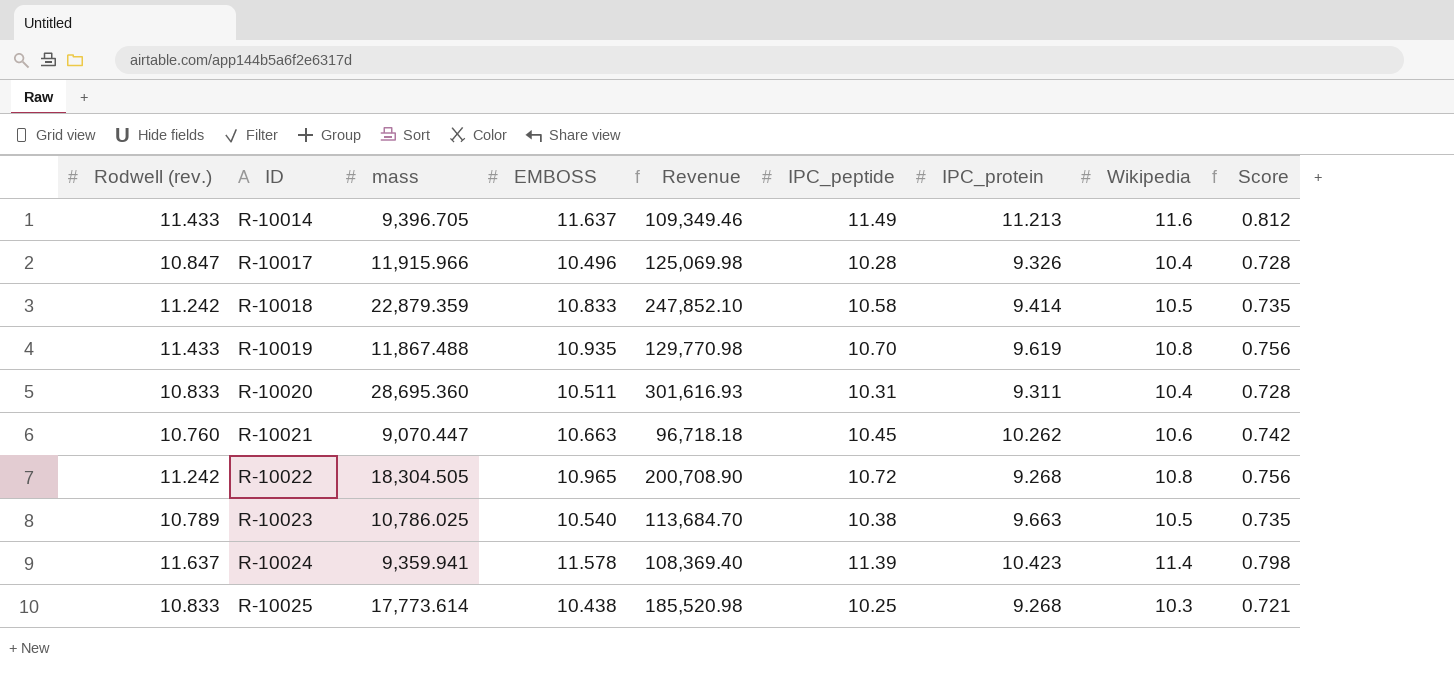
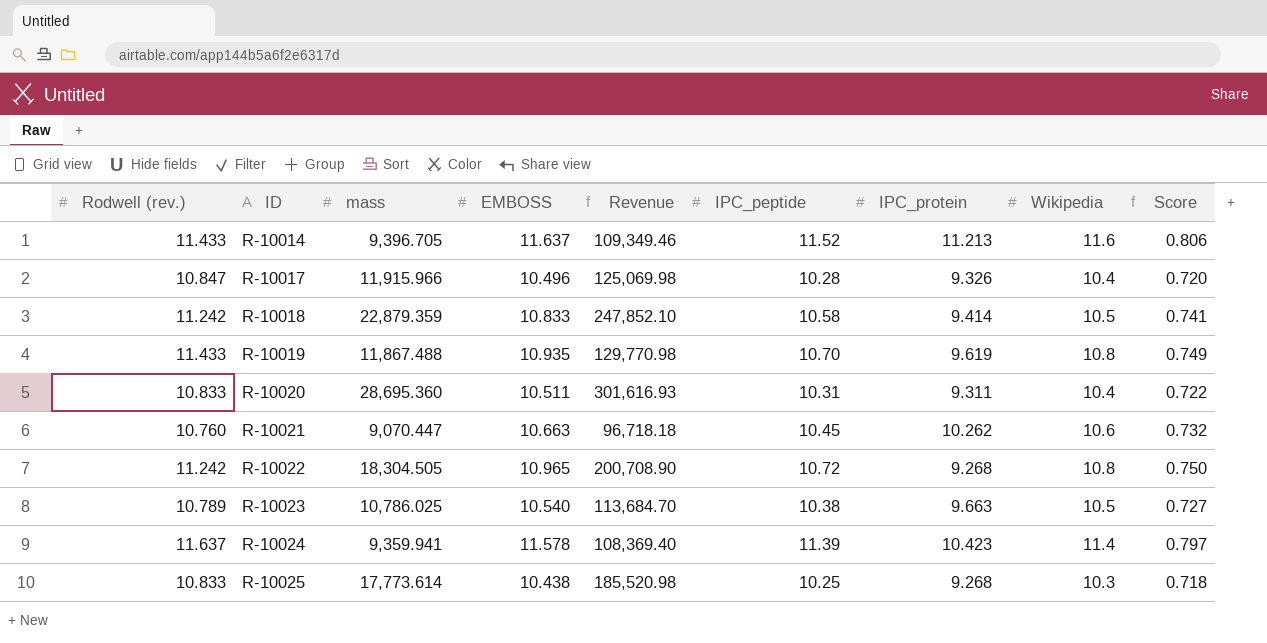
column Score | formula: [Wikipedia] * 0.07 -> [IPC_peptide] * 0.07
R-10014 | IPC_peptide: 11.49 -> 11.52

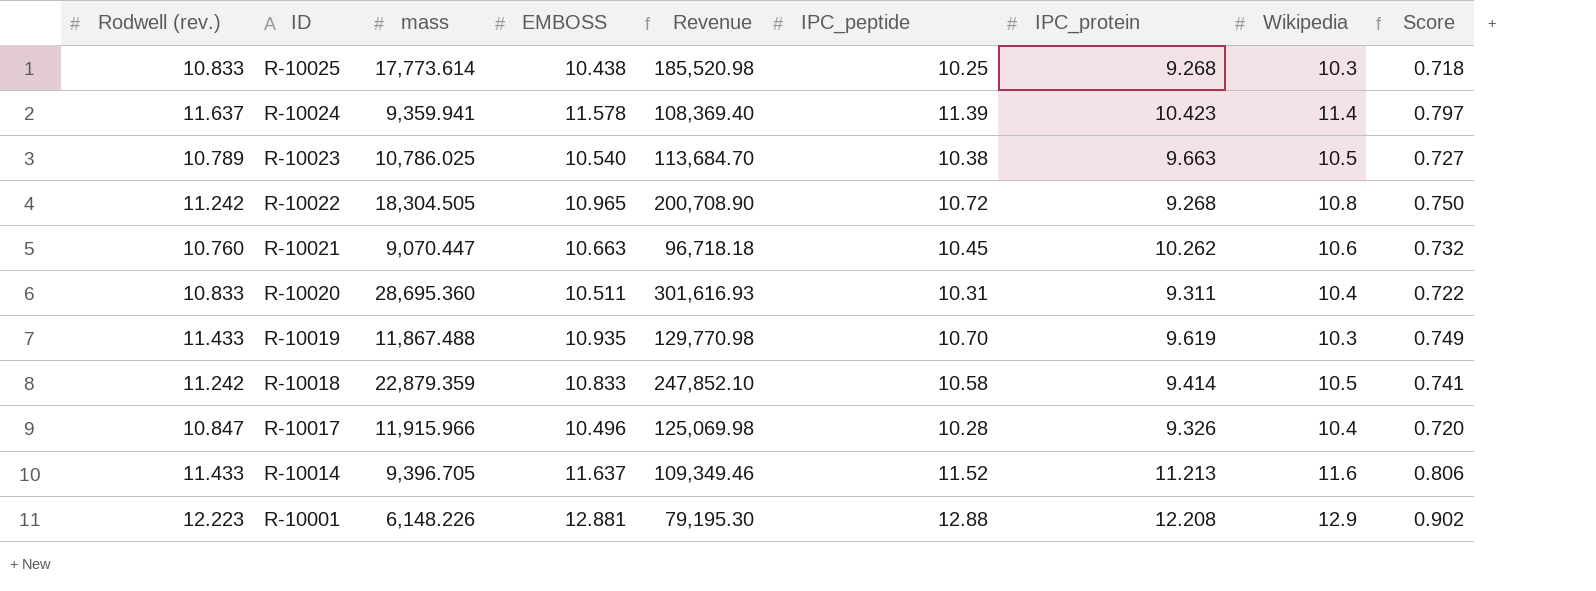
row order: ID ascending -> ID descending
R-10019 | Wikipedia: 10.8 -> 10.3
row R-10001: none -> 12.223 | 6,148.226 | 12.881 | 79,195.30 | 12.88 | 12.208 | 12.9 | 0.902

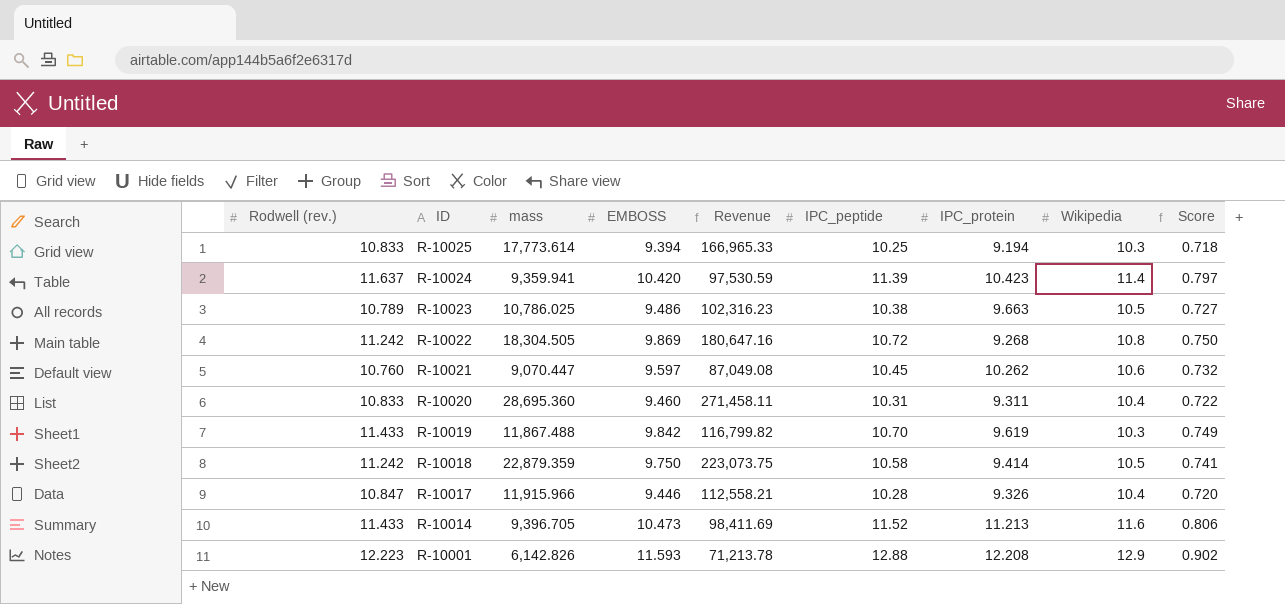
R-10025 | EMBOSS: 10.438 -> 9.394
R-10025 | Revenue: 185,520.98 -> 166,965.33
R-10025 | IPC_protein: 9.268 -> 9.194
R-10024 | EMBOSS: 11.578 -> 10.420
R-10024 | Revenue: 108,369.40 -> 97,530.59
R-10023 | EMBOSS: 10.540 -> 9.486
R-10023 | Revenue: 113,684.70 -> 102,316.23
R-10022 | EMBOSS: 10.965 -> 9.869
R-10022 | Revenue: 200,708.90 -> 180,647.16
R-10021 | EMBOSS: 10.663 -> 9.597
R-10021 | Revenue: 96,718.18 -> 87,049.08
R-10020 | EMBOSS: 10.511 -> 9.460
R-10020 | Revenue: 301,616.93 -> 271,458.11
R-10019 | EMBOSS: 10.935 -> 9.842
R-10019 | Revenue: 129,770.98 -> 116,799.82
R-10018 | EMBOSS: 10.833 -> 9.750
R-10018 | Revenue: 247,852.10 -> 223,073.75
R-10017 | EMBOSS: 10.496 -> 9.446
R-10017 | Revenue: 125,069.98 -> 112,558.21
R-10014 | EMBOSS: 11.637 -> 10.473
R-10014 | Revenue: 109,349.46 -> 98,411.69
R-10001 | mass: 6,148.226 -> 6,142.826
R-10001 | EMBOSS: 12.881 -> 11.593
R-10001 | Revenue: 79,195.30 -> 71,213.78

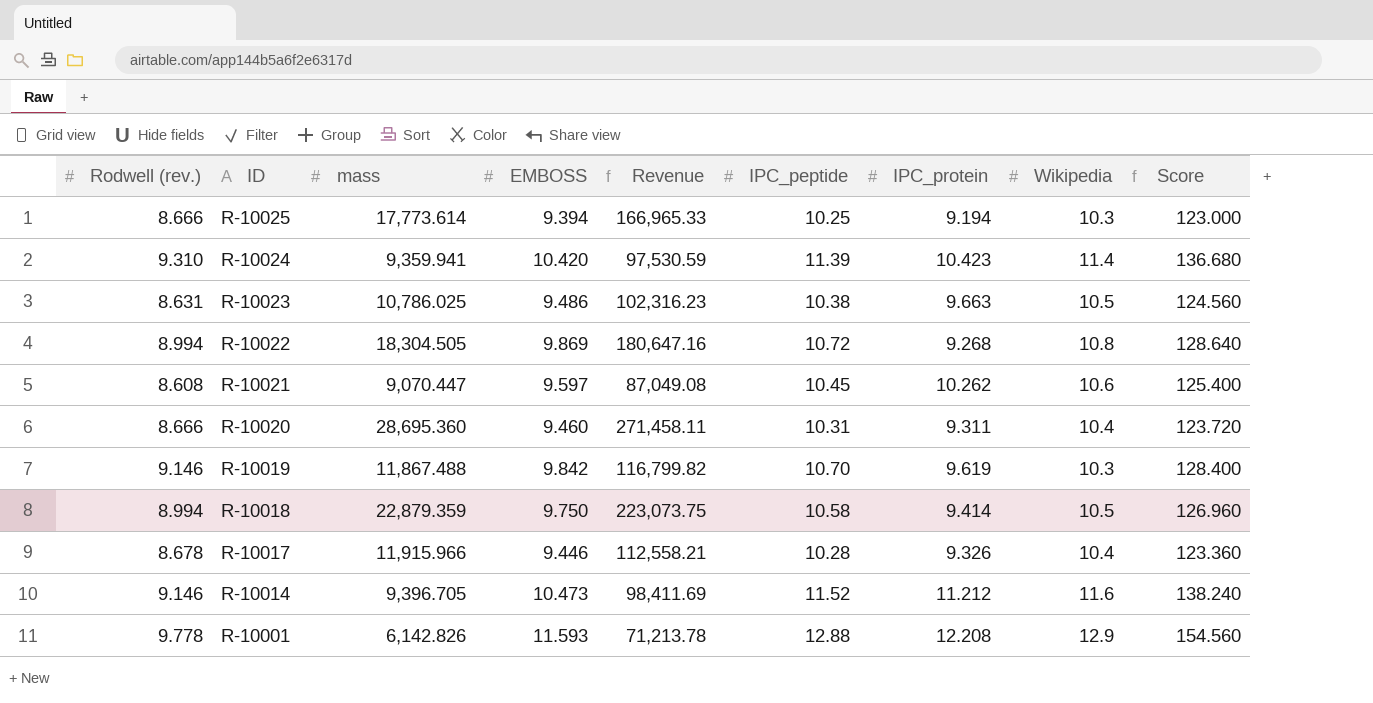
column Score | formula: [IPC_peptide] * 0.07 -> [IPC_peptide] * 12
R-10025 | Rodwell (rev.): 10.833 -> 8.666
R-10024 | Rodwell (rev.): 11.637 -> 9.310
R-10023 | Rodwell (rev.): 10.789 -> 8.631
R-10022 | Rodwell (rev.): 11.242 -> 8.994
R-10021 | Rodwell (rev.): 10.760 -> 8.608
R-10020 | Rodwell (rev.): 10.833 -> 8.666
R-10019 | Rodwell (rev.): 11.433 -> 9.146
R-10018 | Rodwell (rev.): 11.242 -> 8.994
R-10017 | Rodwell (rev.): 10.847 -> 8.678
R-10014 | Rodwell (rev.): 11.433 -> 9.146
R-10014 | IPC_protein: 11.213 -> 11.212
R-10001 | Rodwell (rev.): 12.223 -> 9.778

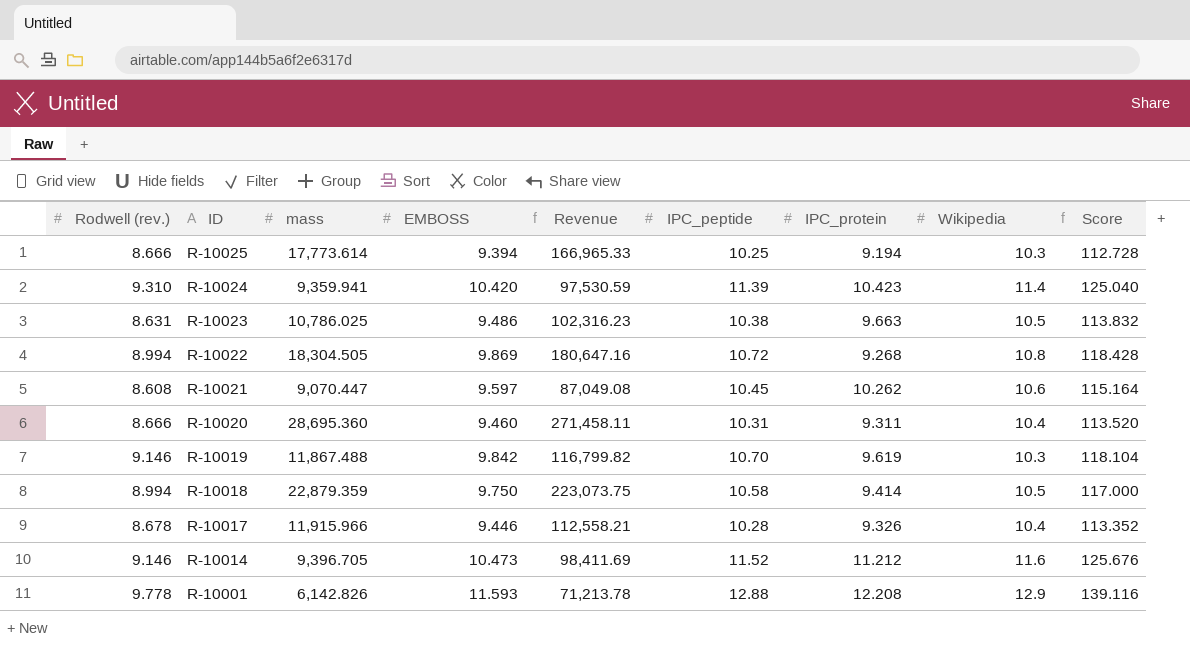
column Score | formula: [IPC_peptide] * 12 -> [EMBOSS] * 12

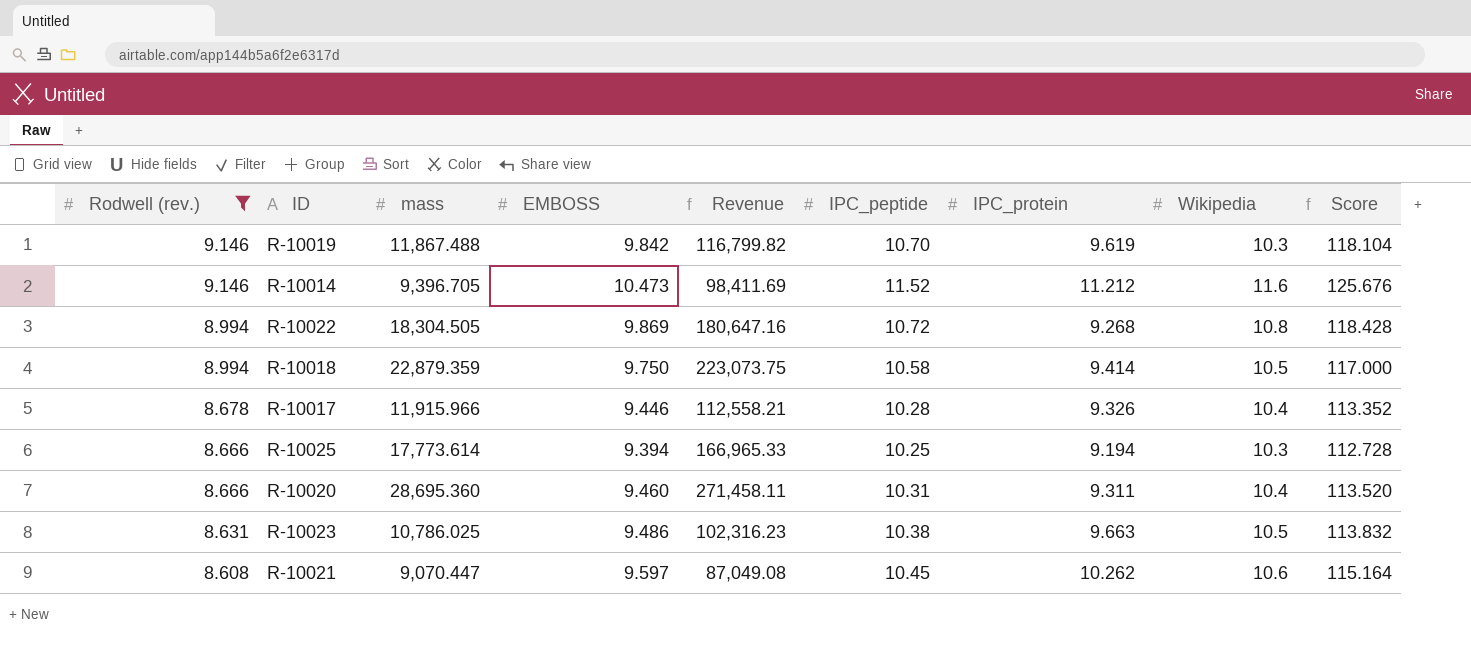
filter: none -> Rodwell (rev.) <= 9.146
row order: ID descending -> Rodwell (rev.) descending

